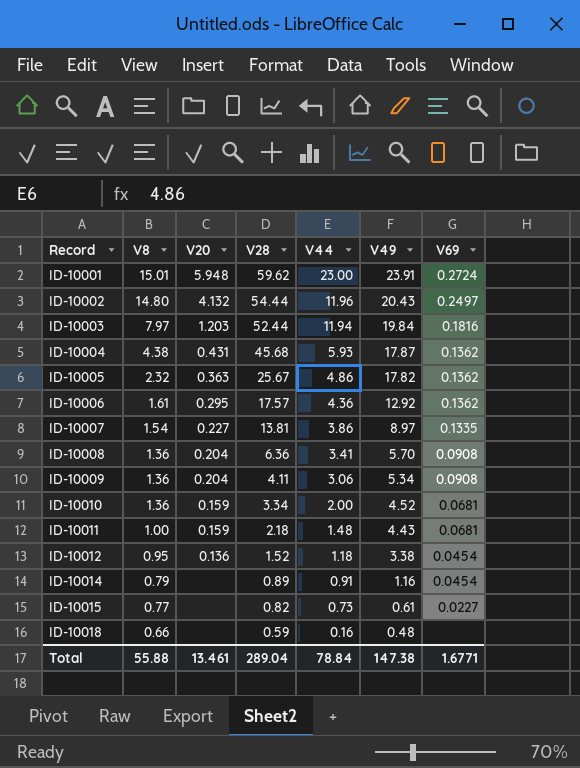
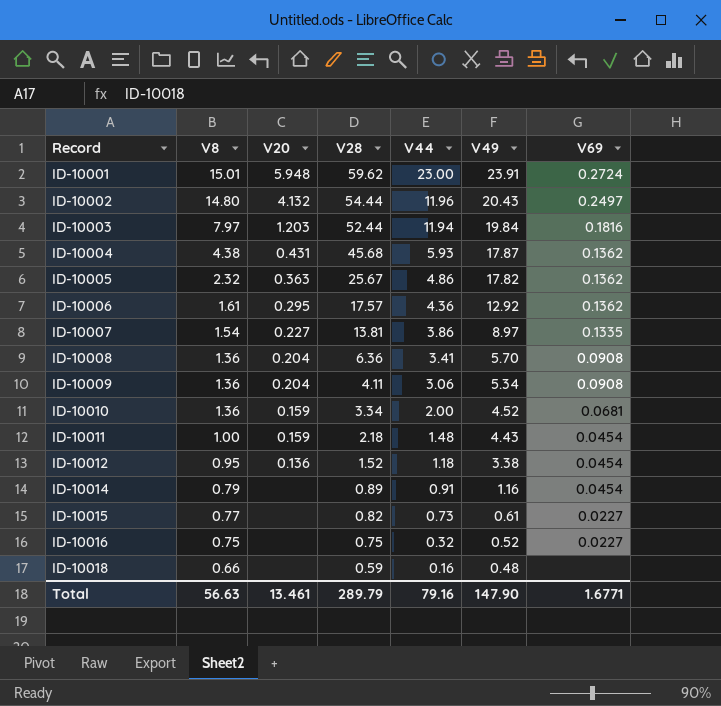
ID-10011 | V69: 0.0681 -> 0.0454
row ID-10016: none -> 0.75 | none | 0.75 | 0.32 | 0.52 | 0.0227
Total | V8: 55.88 -> 56.63
Total | V28: 289.04 -> 289.79
Total | V44: 78.84 -> 79.16
Total | V49: 147.38 -> 147.90

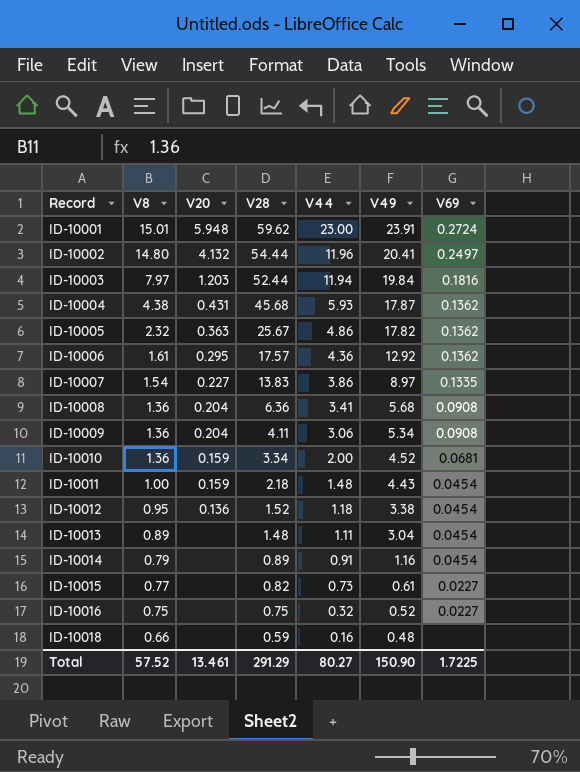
ID-10002 | V49: 20.43 -> 20.41
ID-10007 | V28: 13.81 -> 13.83
ID-10008 | V49: 5.70 -> 5.68
row ID-10013: none -> 0.89 | none | 1.48 | 1.11 | 3.04 | 0.0454
Total | V8: 56.63 -> 57.52
Total | V28: 289.79 -> 291.29
Total | V44: 79.16 -> 80.27
Total | V49: 147.90 -> 150.90
Total | V69: 1.6771 -> 1.7225

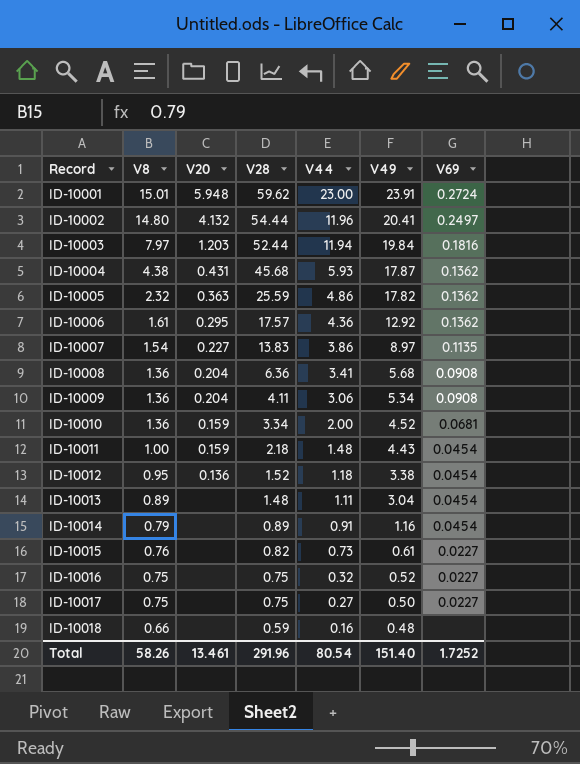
ID-10005 | V28: 25.67 -> 25.59
ID-10007 | V69: 0.1335 -> 0.1135
ID-10015 | V8: 0.77 -> 0.76
row ID-10017: none -> 0.75 | none | 0.75 | 0.27 | 0.50 | 0.0227
Total | V8: 57.52 -> 58.26
Total | V28: 291.29 -> 291.96
Total | V44: 80.27 -> 80.54
Total | V49: 150.90 -> 151.40
Total | V69: 1.7225 -> 1.7252

